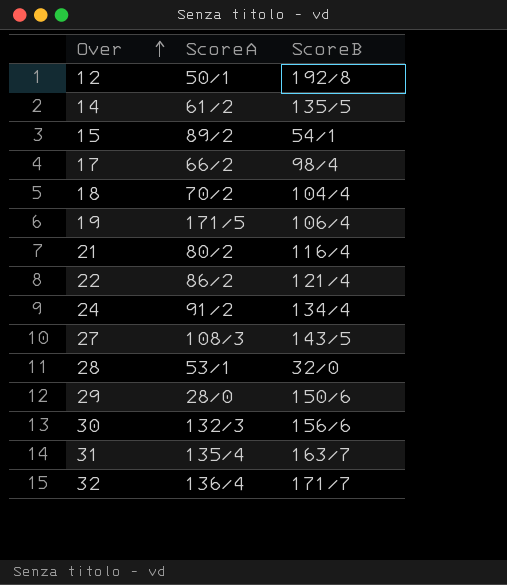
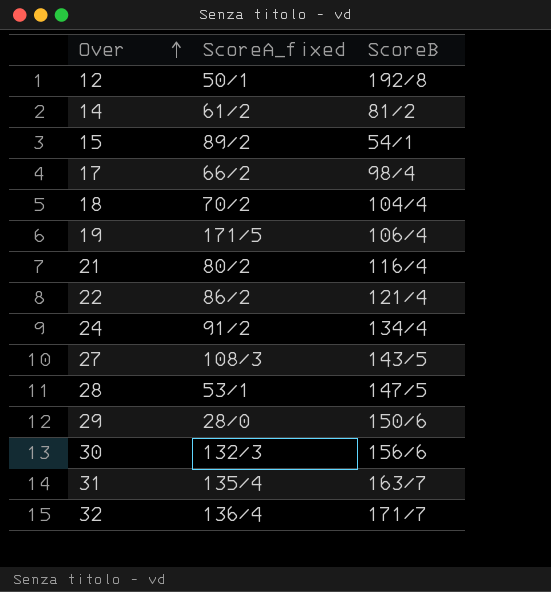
column name: ScoreA -> ScoreA_fixed
14 | ScoreB: 135/5 -> 81/2
28 | ScoreB: 32/0 -> 147/5

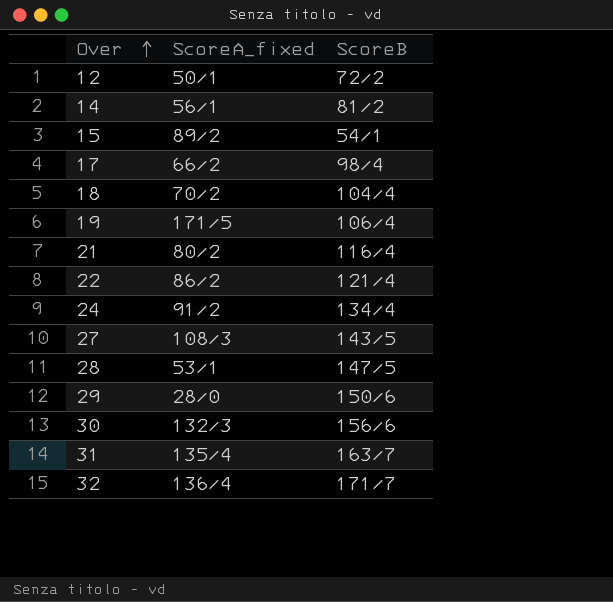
12 | ScoreB: 192/8 -> 72/2
14 | ScoreA_fixed: 61/2 -> 56/1

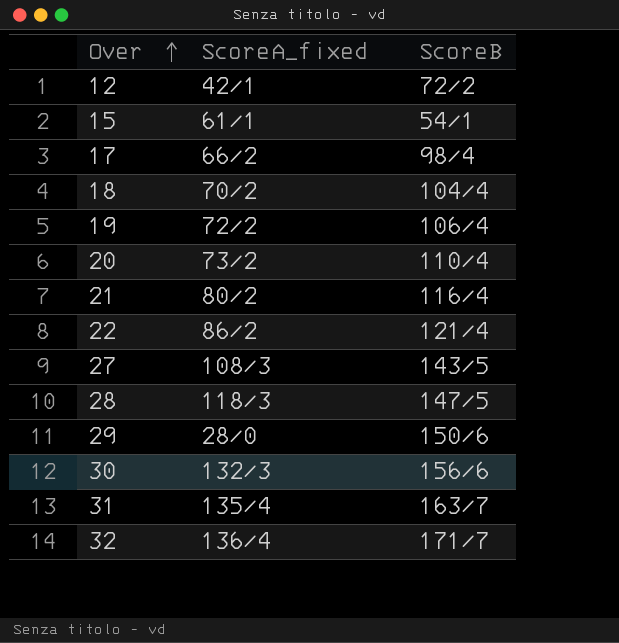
row 14: 56/1 | 81/2 -> none
row 24: 91/2 | 134/4 -> none
12 | ScoreA_fixed: 50/1 -> 42/1
15 | ScoreA_fixed: 89/2 -> 61/1
19 | ScoreA_fixed: 171/5 -> 72/2
row 20: none -> 73/2 | 110/4
28 | ScoreA_fixed: 53/1 -> 118/3

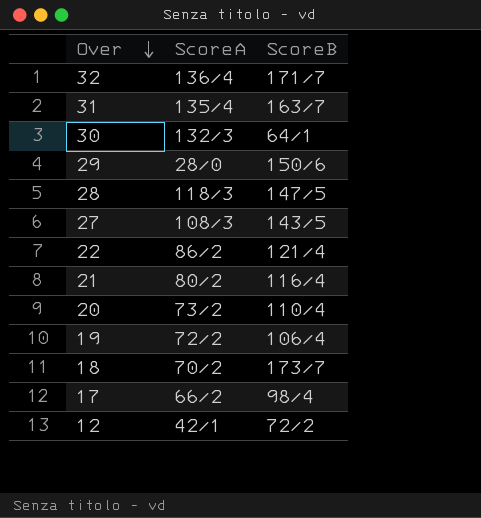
row order: Over ascending -> Over descending
column name: ScoreA_fixed -> ScoreA
row 15: 61/1 | 54/1 -> none
30 | ScoreB: 156/6 -> 64/1
18 | ScoreB: 104/4 -> 173/7

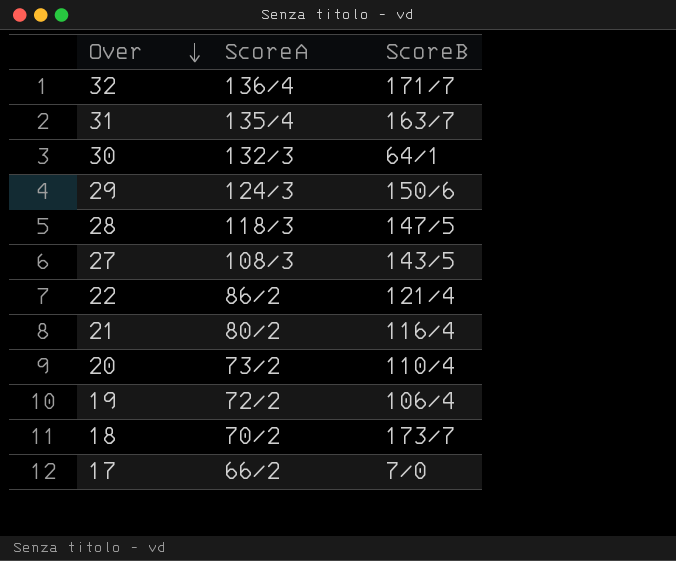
row 12: 42/1 | 72/2 -> none
29 | ScoreA: 28/0 -> 124/3
17 | ScoreB: 98/4 -> 7/0

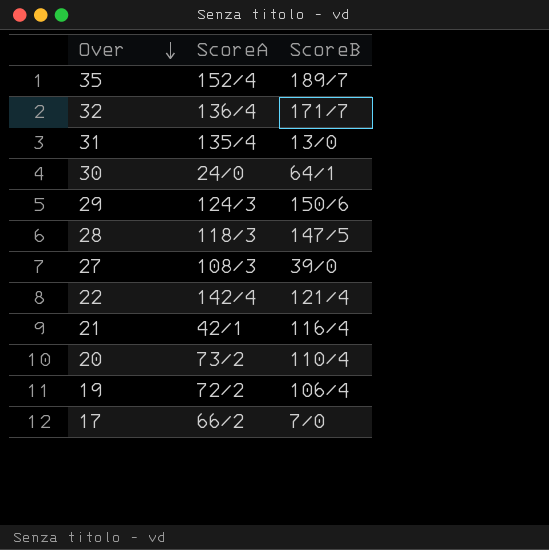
row 18: 70/2 | 173/7 -> none
row 35: none -> 152/4 | 189/7
31 | ScoreB: 163/7 -> 13/0
30 | ScoreA: 132/3 -> 24/0
27 | ScoreB: 143/5 -> 39/0
22 | ScoreA: 86/2 -> 142/4
21 | ScoreA: 80/2 -> 42/1

